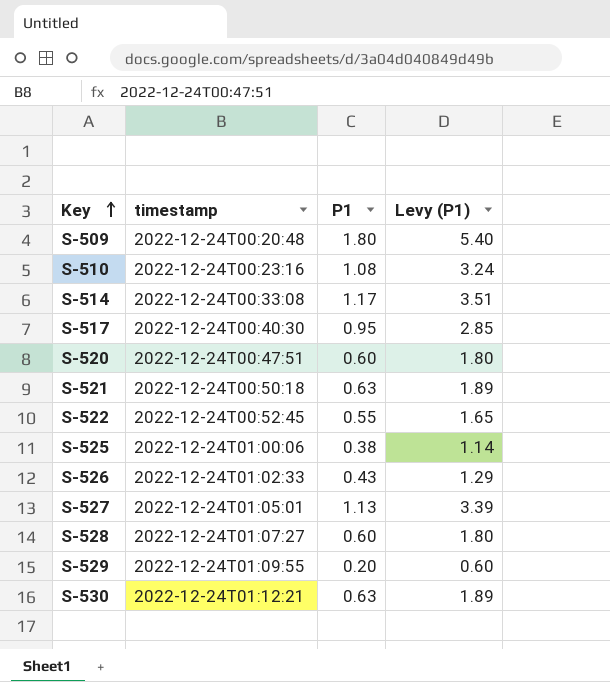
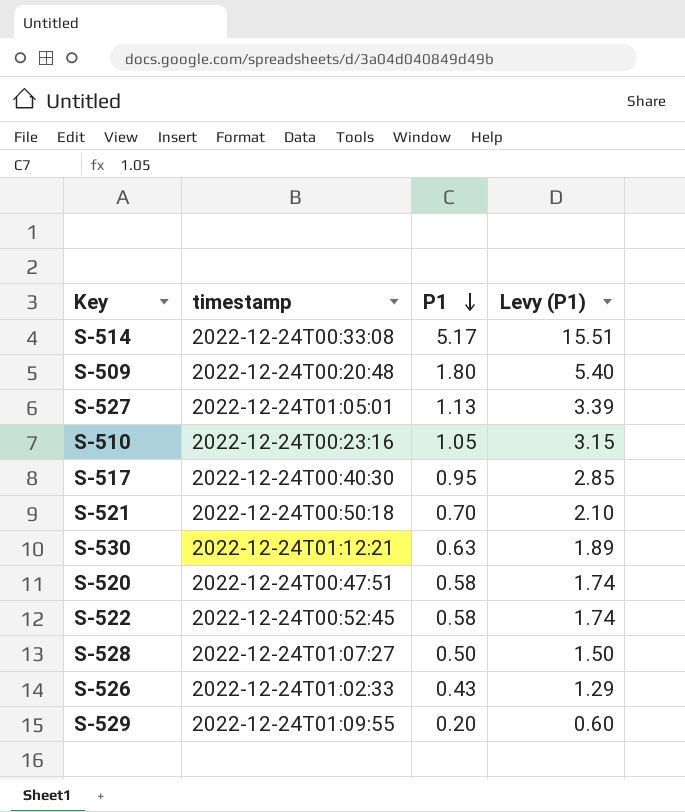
row order: Key ascending -> P1 descending
row S-525: 2022-12-24T01:00:06 | 0.38 | 1.14 -> none
S-514 | P1: 1.17 -> 5.17
S-514 | Levy (P1): 3.51 -> 15.51
S-510 | P1: 1.08 -> 1.05
S-510 | Levy (P1): 3.24 -> 3.15
S-521 | P1: 0.63 -> 0.70
S-521 | Levy (P1): 1.89 -> 2.10
S-520 | P1: 0.60 -> 0.58
S-520 | Levy (P1): 1.80 -> 1.74
S-522 | P1: 0.55 -> 0.58
S-522 | Levy (P1): 1.65 -> 1.74
S-528 | P1: 0.60 -> 0.50
S-528 | Levy (P1): 1.80 -> 1.50

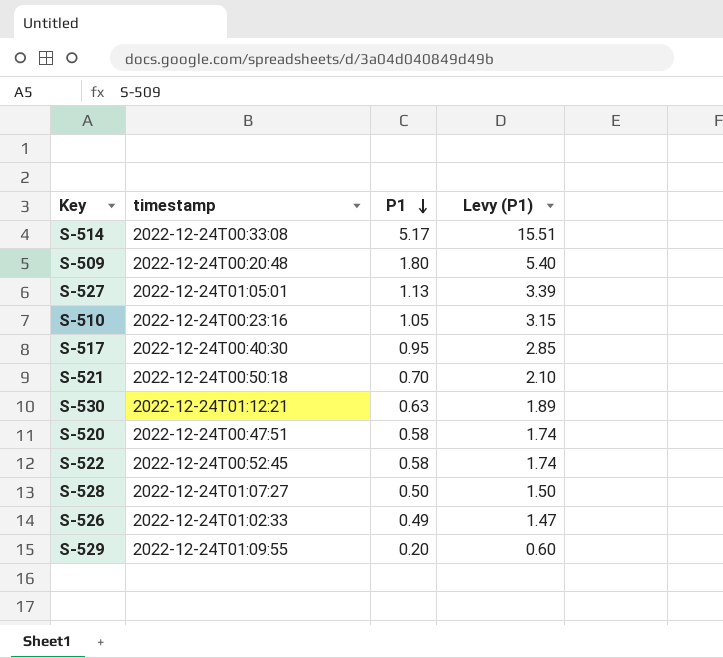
S-526 | P1: 0.43 -> 0.49
S-526 | Levy (P1): 1.29 -> 1.47

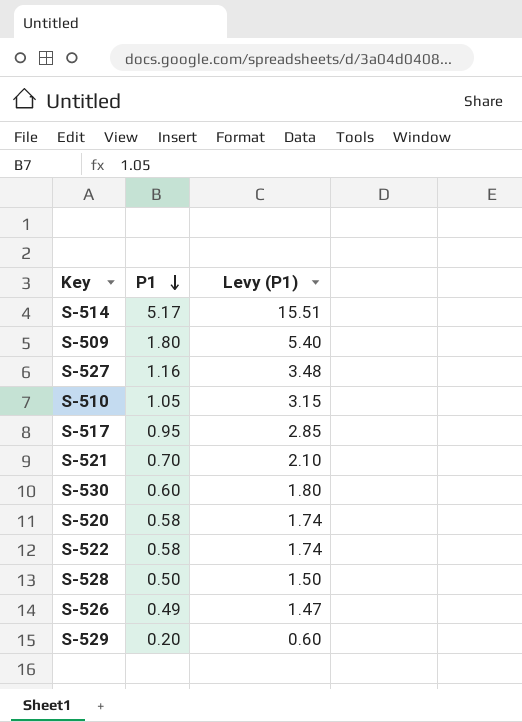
column timestamp | position: 2 -> none
S-527 | P1: 1.13 -> 1.16
S-527 | Levy (P1): 3.39 -> 3.48
S-530 | P1: 0.63 -> 0.60
S-530 | Levy (P1): 1.89 -> 1.80

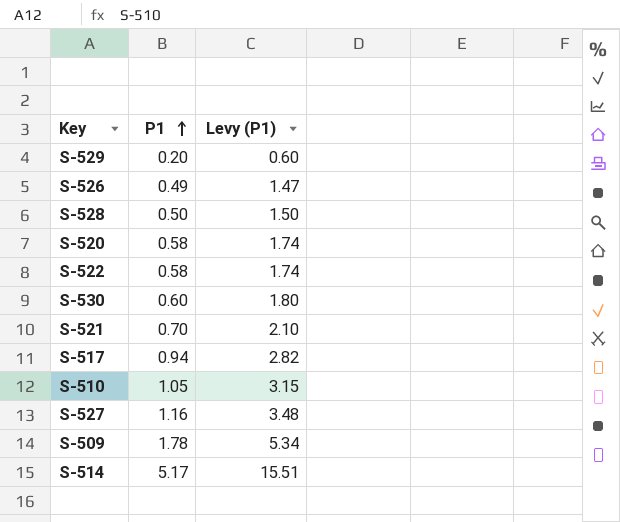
row order: P1 descending -> P1 ascending
S-517 | P1: 0.95 -> 0.94
S-517 | Levy (P1): 2.85 -> 2.82
S-509 | P1: 1.80 -> 1.78
S-509 | Levy (P1): 5.40 -> 5.34

